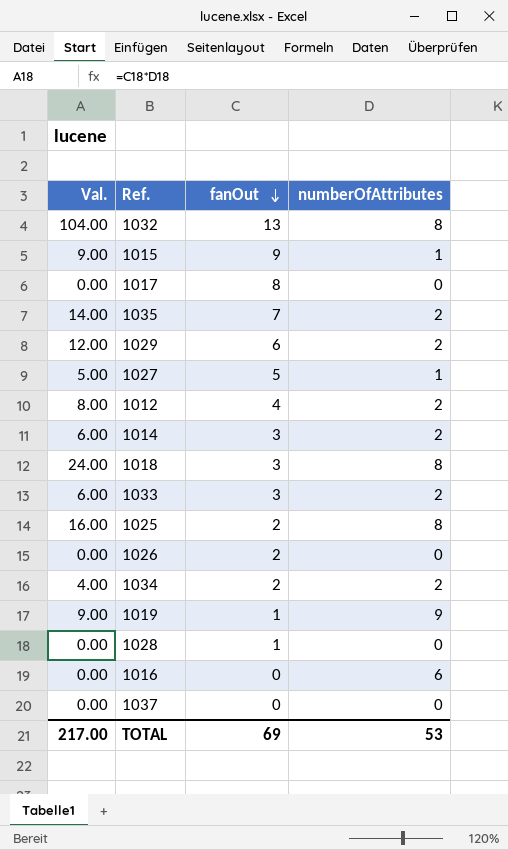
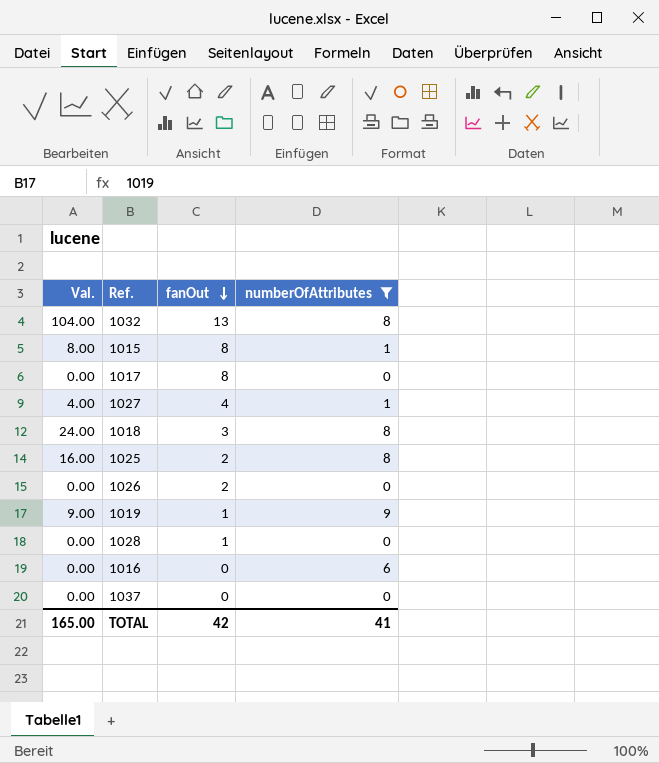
filter: none -> numberOfAttributes != 2
1015 | Val.: 9.00 -> 8.00
1015 | fanOut: 9 -> 8
1027 | Val.: 5.00 -> 4.00
1027 | fanOut: 5 -> 4
TOTAL | Val.: 217.00 -> 165.00
TOTAL | fanOut: 69 -> 42
TOTAL | numberOfAttributes: 53 -> 41

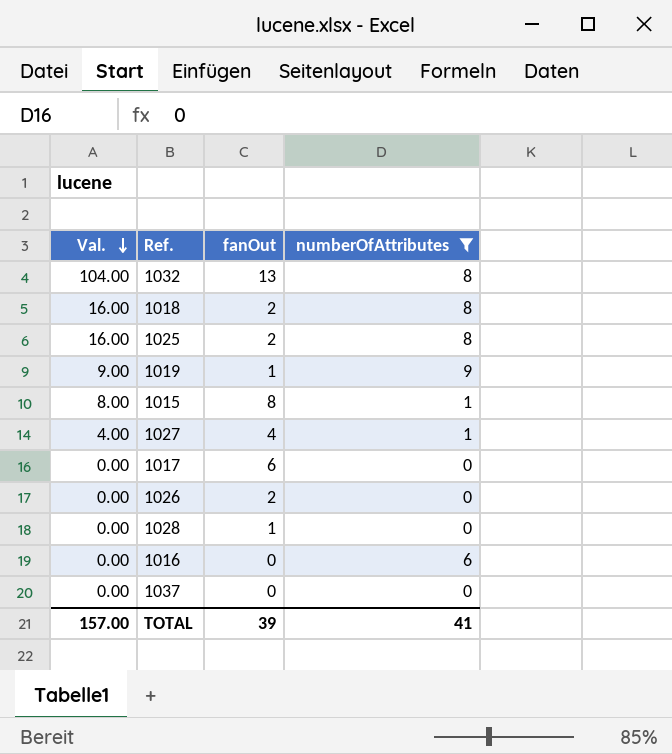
row order: fanOut descending -> Val. descending
1018 | Val.: 24.00 -> 16.00
1018 | fanOut: 3 -> 2
1017 | fanOut: 8 -> 6
TOTAL | Val.: 165.00 -> 157.00
TOTAL | fanOut: 42 -> 39

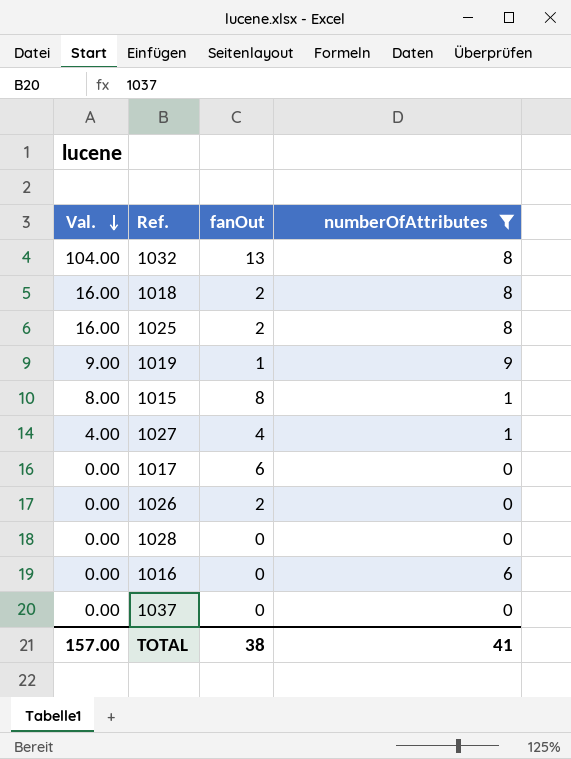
1028 | fanOut: 1 -> 0
TOTAL | fanOut: 39 -> 38

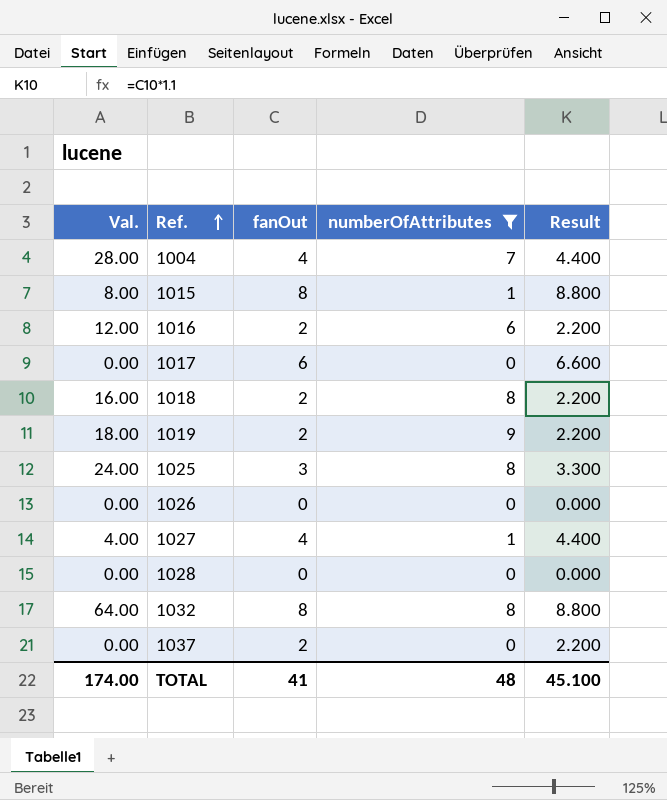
row order: Val. descending -> Ref. ascending
column Result | formula: none -> [fanOut] * 1.1
row 1004: none -> 28.00 | 4 | 7 | 4.400
1016 | Val.: 0.00 -> 12.00
1016 | fanOut: 0 -> 2
1019 | Val.: 9.00 -> 18.00
1019 | fanOut: 1 -> 2
1025 | Val.: 16.00 -> 24.00
1025 | fanOut: 2 -> 3
1026 | fanOut: 2 -> 0
1032 | Val.: 104.00 -> 64.00
1032 | fanOut: 13 -> 8
1037 | fanOut: 0 -> 2
TOTAL | Val.: 157.00 -> 174.00
TOTAL | fanOut: 38 -> 41
TOTAL | numberOfAttributes: 41 -> 48

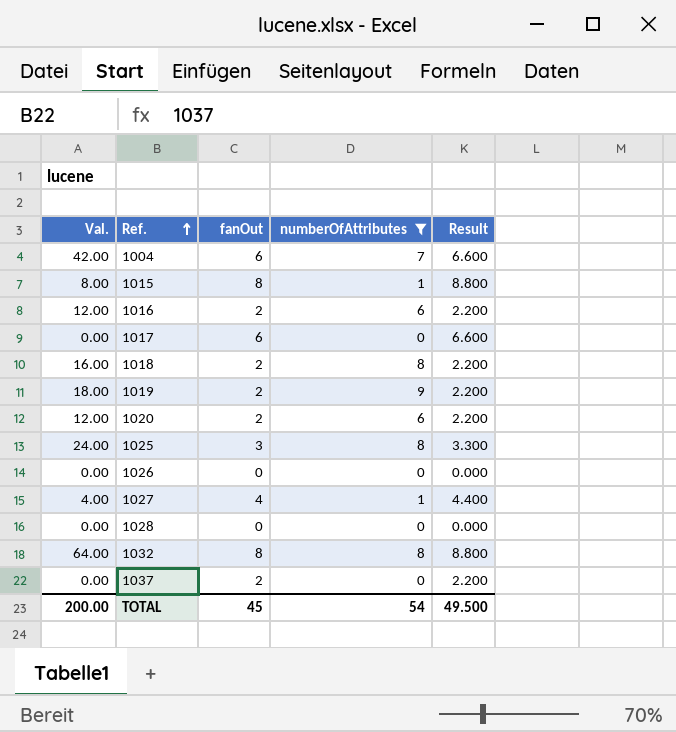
1004 | Val.: 28.00 -> 42.00
1004 | fanOut: 4 -> 6
1004 | Result: 4.400 -> 6.600
row 1020: none -> 12.00 | 2 | 6 | 2.200
TOTAL | Val.: 174.00 -> 200.00
TOTAL | fanOut: 41 -> 45
TOTAL | numberOfAttributes: 48 -> 54
TOTAL | Result: 45.100 -> 49.500

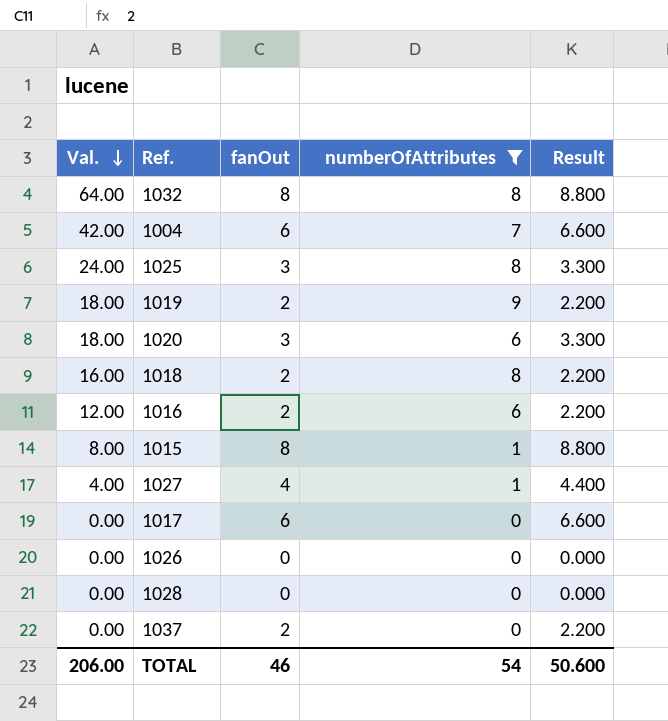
row order: Ref. ascending -> Val. descending
1020 | Val.: 12.00 -> 18.00
1020 | fanOut: 2 -> 3
1020 | Result: 2.200 -> 3.300
TOTAL | Val.: 200.00 -> 206.00
TOTAL | fanOut: 45 -> 46
TOTAL | Result: 49.500 -> 50.600

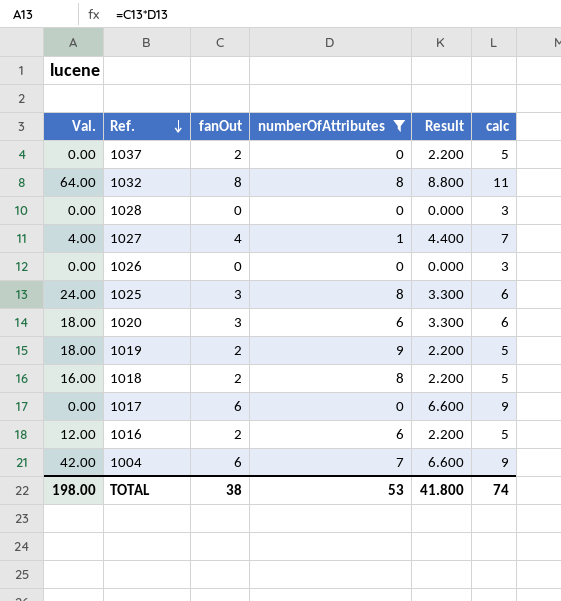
row order: Val. descending -> Ref. descending
column calc | formula: none -> [fanOut] + 3
row 1015: 8.00 | 8 | 1 | 8.800 -> none
TOTAL | Val.: 206.00 -> 198.00
TOTAL | fanOut: 46 -> 38
TOTAL | numberOfAttributes: 54 -> 53
TOTAL | Result: 50.600 -> 41.800

